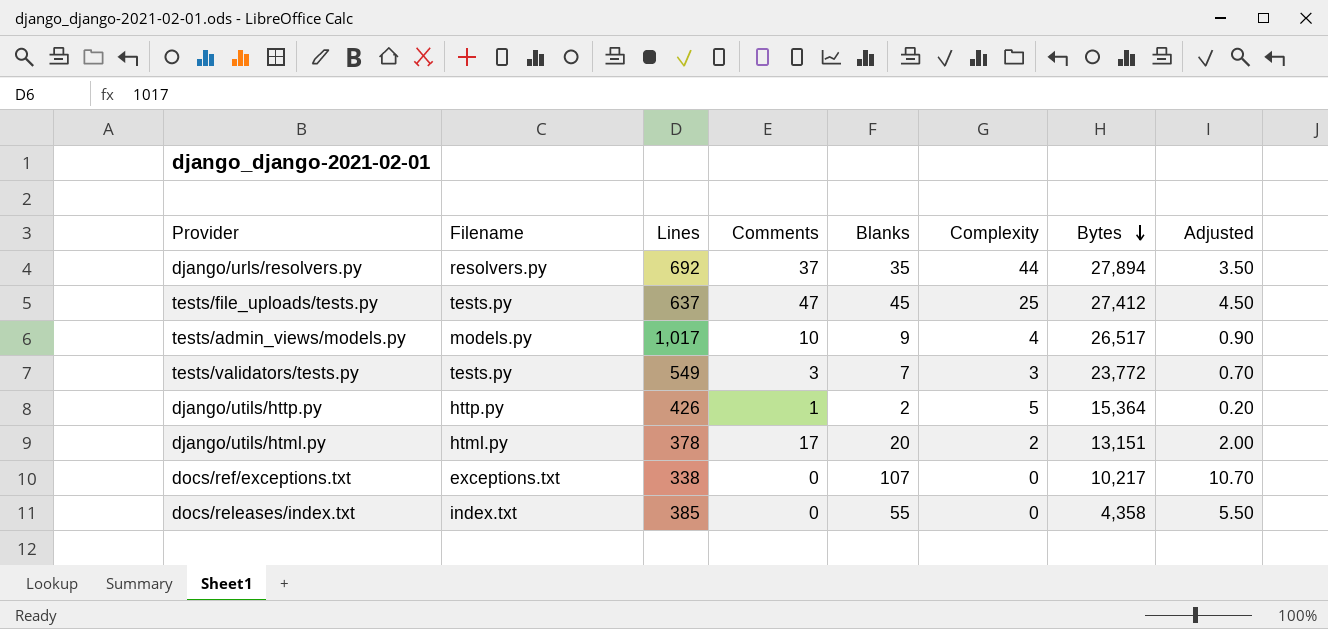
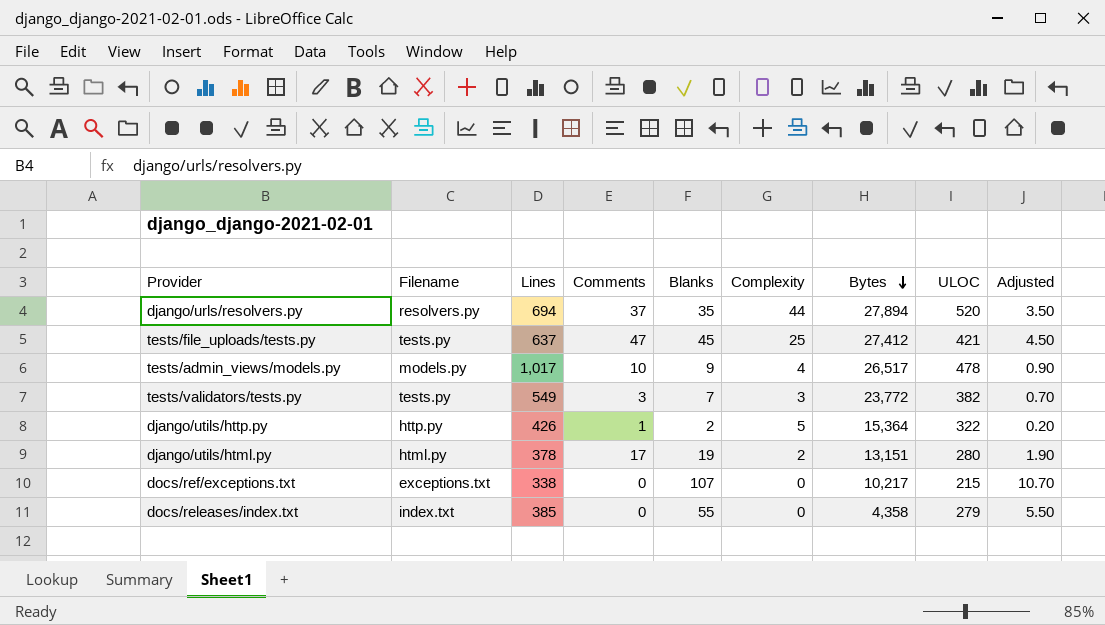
column ULOC | position: none -> 8
django/urls/resolvers.py | Lines: 692 -> 694
django/utils/html.py | Blanks: 20 -> 19
django/utils/html.py | Adjusted: 2.00 -> 1.90

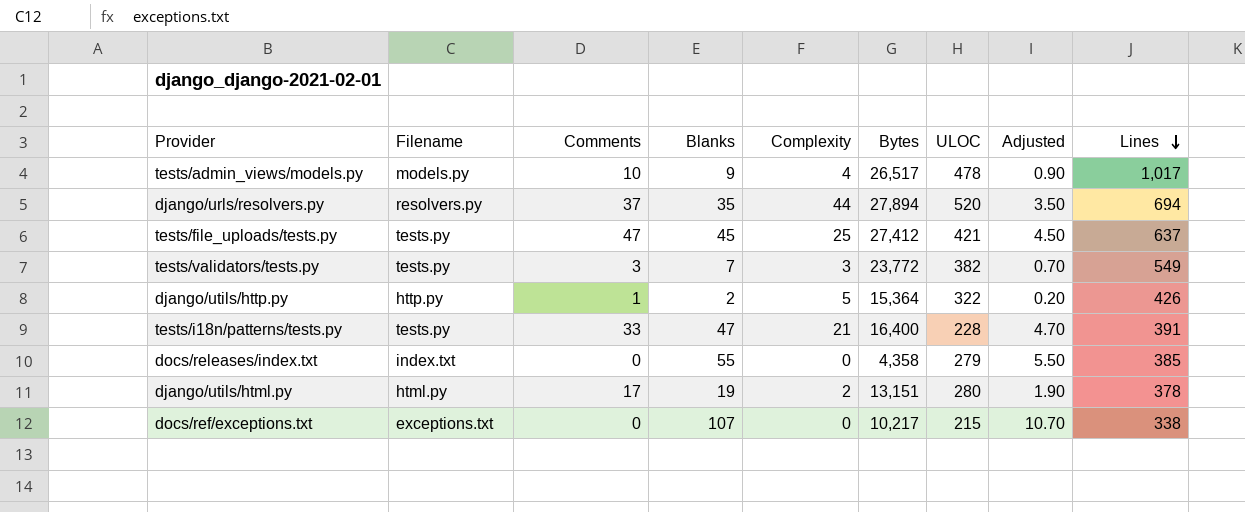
row order: Bytes descending -> Lines descending
column Lines | position: 3 -> 9
row tests/i18n/patterns/tests.py: none -> tests.py | 33 | 47 | 21 | 16,400 | 228 | 4.70 | 391

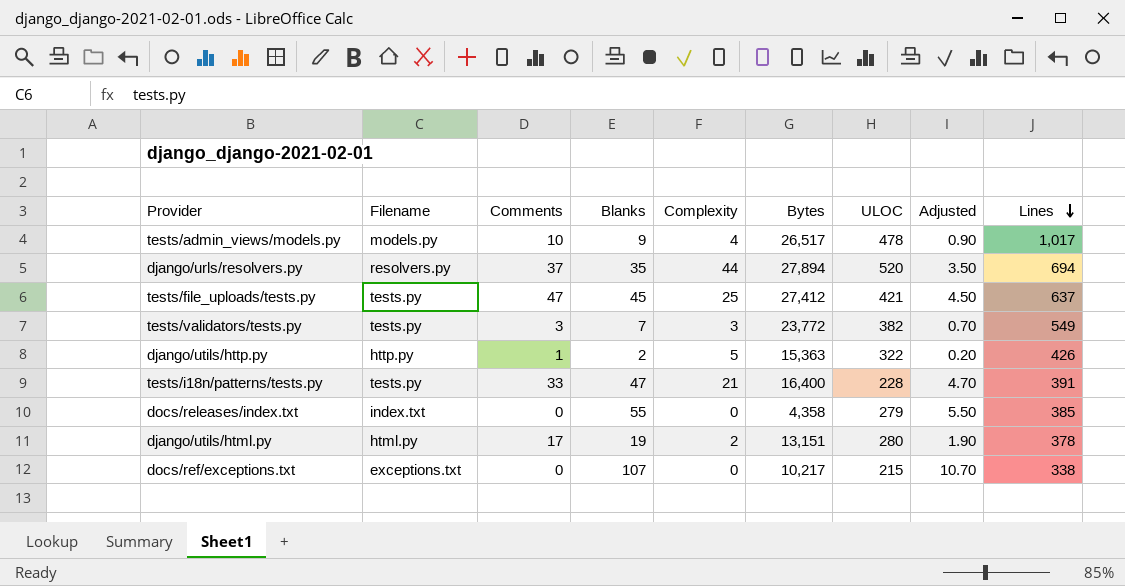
django/utils/http.py | Bytes: 15,364 -> 15,363

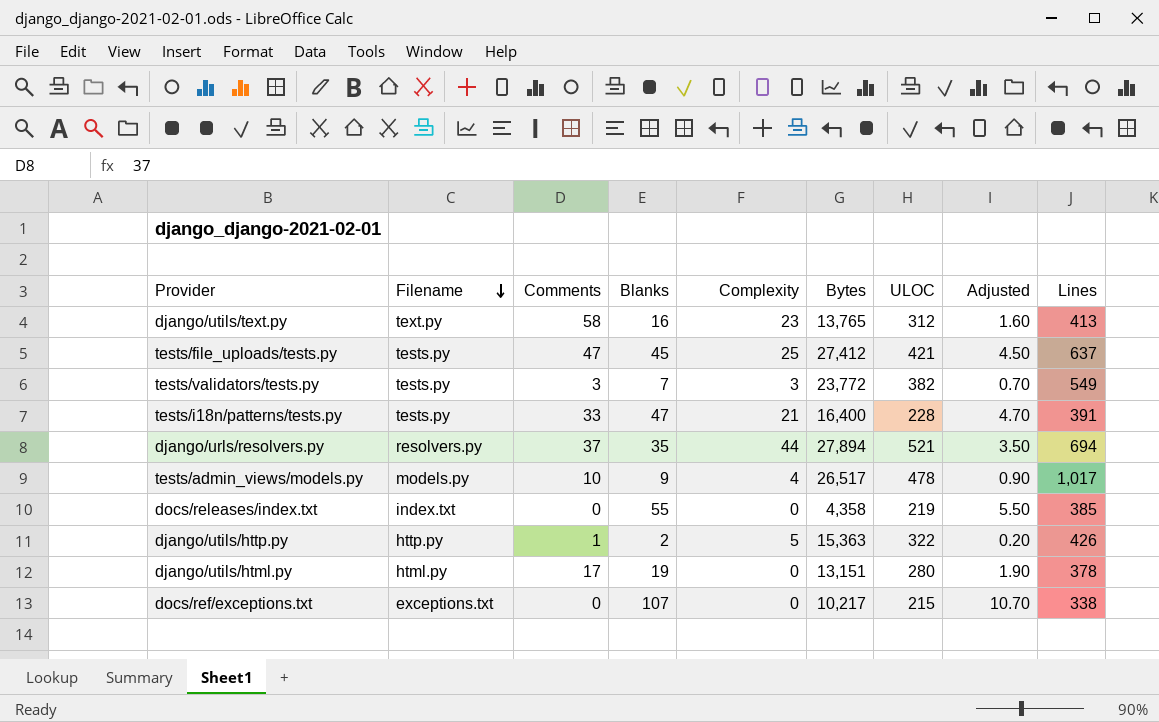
row order: Lines descending -> Filename descending
row django/utils/text.py: none -> text.py | 58 | 16 | 23 | 13,765 | 312 | 1.60 | 413
django/urls/resolvers.py | ULOC: 520 -> 521
docs/releases/index.txt | ULOC: 279 -> 219
django/utils/html.py | Complexity: 2 -> 0

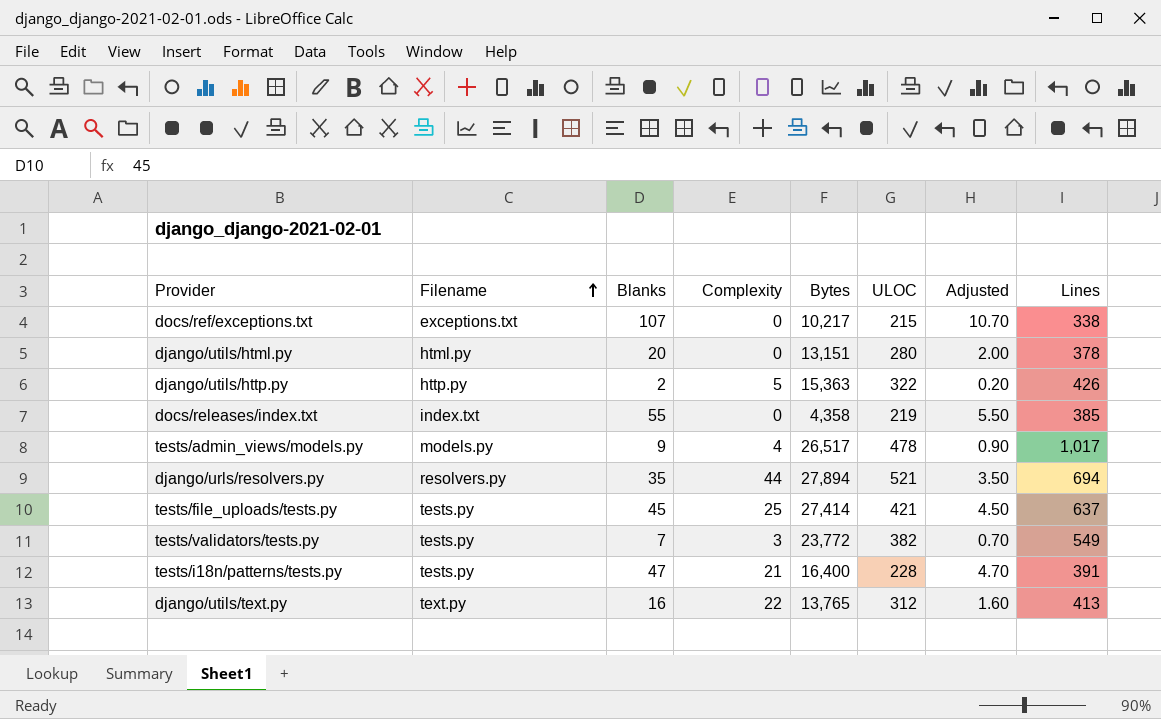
row order: Filename descending -> Filename ascending
column Comments | position: 3 -> none
django/utils/html.py | Blanks: 19 -> 20
django/utils/html.py | Adjusted: 1.90 -> 2.00
tests/file_uploads/tests.py | Bytes: 27,412 -> 27,414
django/utils/text.py | Complexity: 23 -> 22

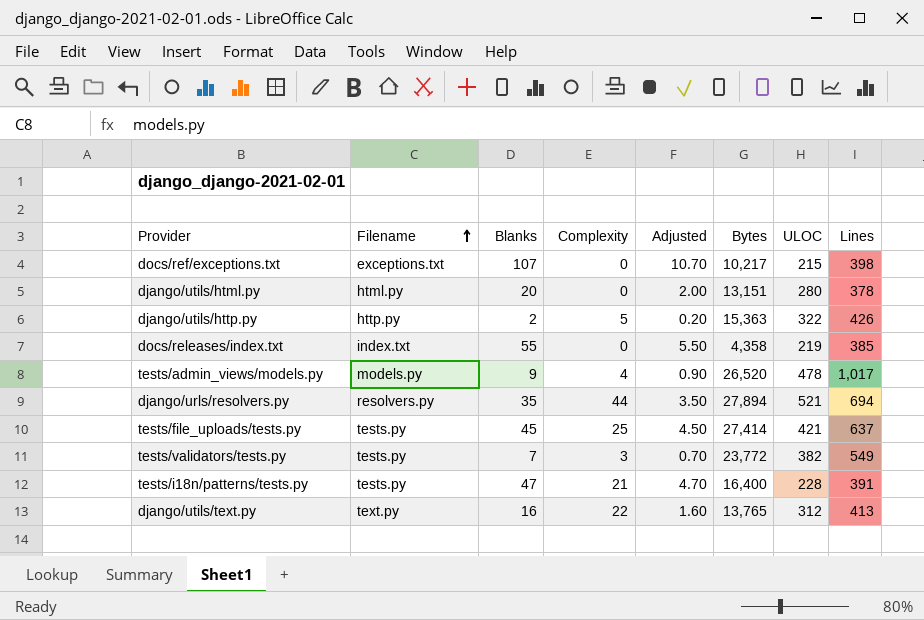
column Adjusted | position: 7 -> 5
docs/ref/exceptions.txt | Lines: 338 -> 398
tests/admin_views/models.py | Bytes: 26,517 -> 26,520

